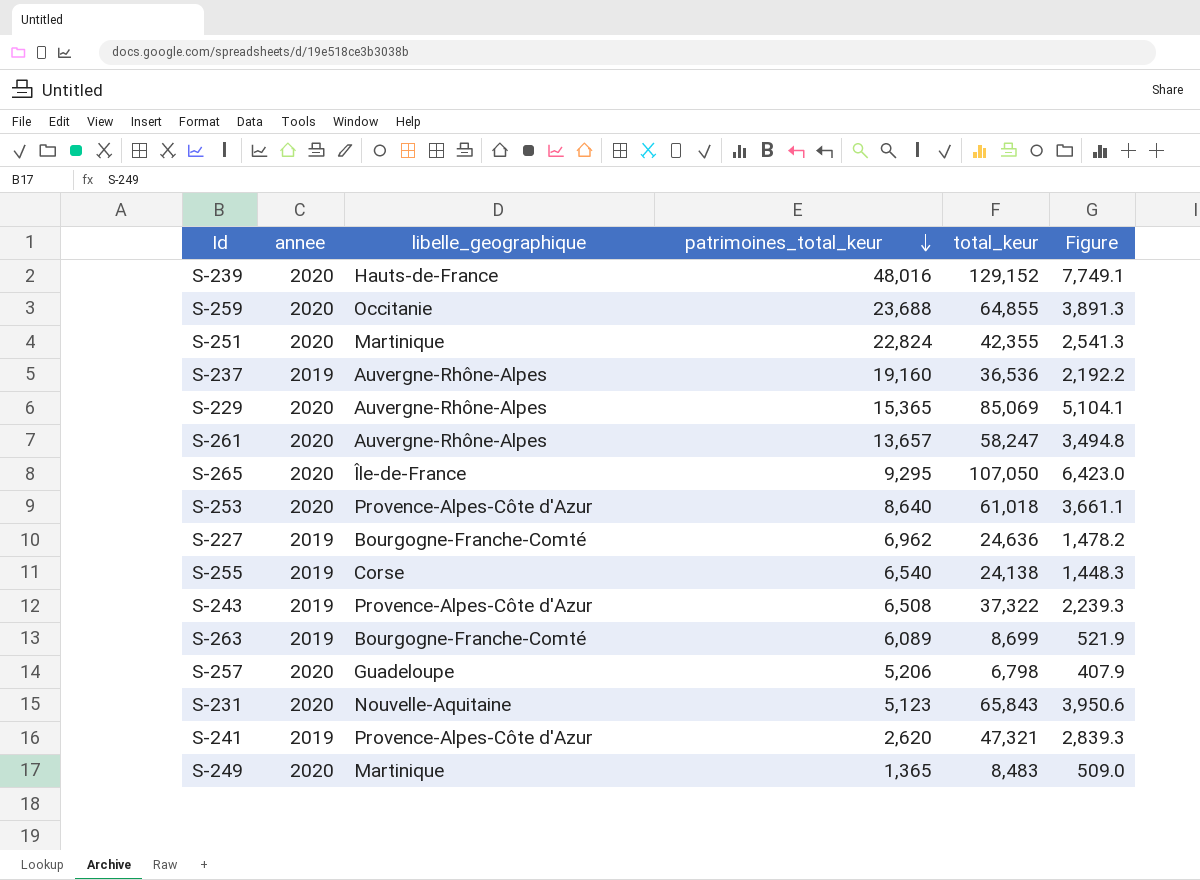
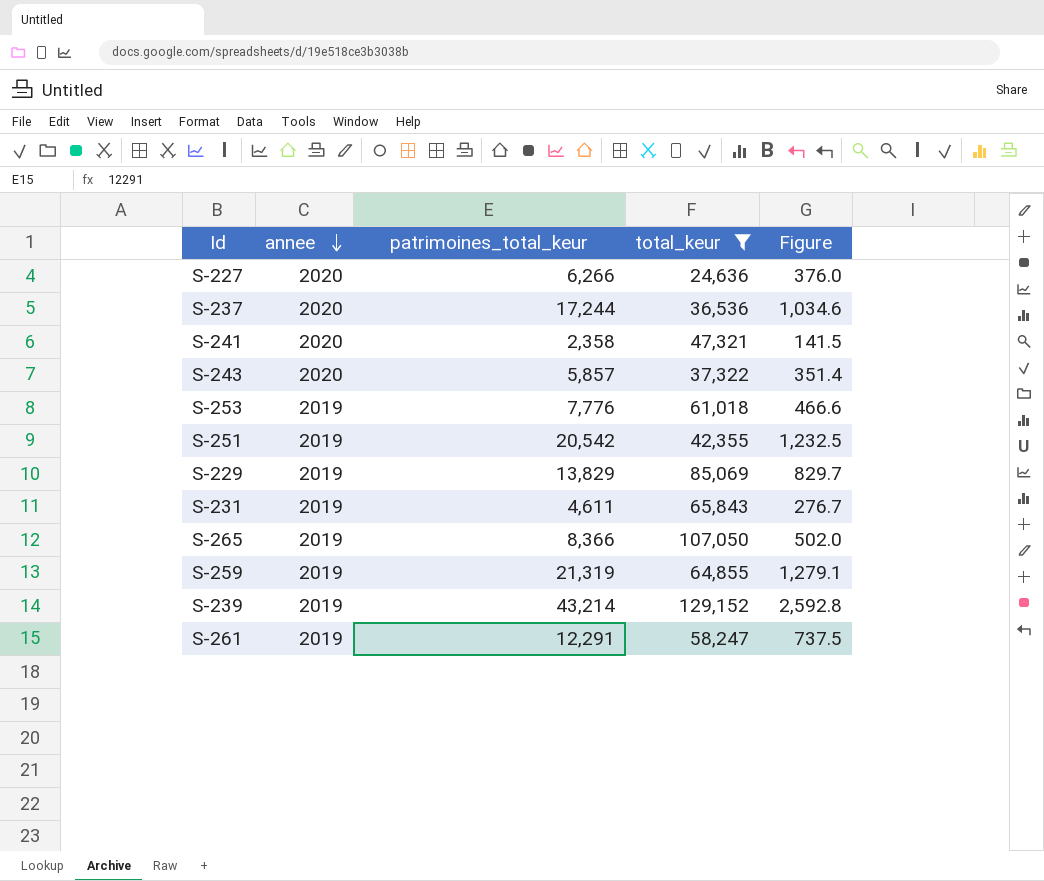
filter: none -> total_keur >= 24,636
row order: patrimoines_total_keur descending -> annee descending
column libelle_geographique | position: 3 -> none
column Figure | formula: [total_keur] * 0.06 -> [patrimoines_total_keur] * 0.06
S-227 | annee: 2019 -> 2020
S-227 | patrimoines_total_keur: 6,962 -> 6,266
S-237 | annee: 2019 -> 2020
S-237 | patrimoines_total_keur: 19,160 -> 17,244
S-241 | annee: 2019 -> 2020
S-241 | patrimoines_total_keur: 2,620 -> 2,358
S-243 | annee: 2019 -> 2020
S-243 | patrimoines_total_keur: 6,508 -> 5,857
S-253 | annee: 2020 -> 2019
S-253 | patrimoines_total_keur: 8,640 -> 7,776
S-251 | annee: 2020 -> 2019
S-251 | patrimoines_total_keur: 22,824 -> 20,542
S-229 | annee: 2020 -> 2019
S-229 | patrimoines_total_keur: 15,365 -> 13,829
S-231 | annee: 2020 -> 2019
S-231 | patrimoines_total_keur: 5,123 -> 4,611
S-265 | annee: 2020 -> 2019
S-265 | patrimoines_total_keur: 9,295 -> 8,366
S-259 | annee: 2020 -> 2019
S-259 | patrimoines_total_keur: 23,688 -> 21,319
S-239 | annee: 2020 -> 2019
S-239 | patrimoines_total_keur: 48,016 -> 43,214
S-261 | annee: 2020 -> 2019
S-261 | patrimoines_total_keur: 13,657 -> 12,291

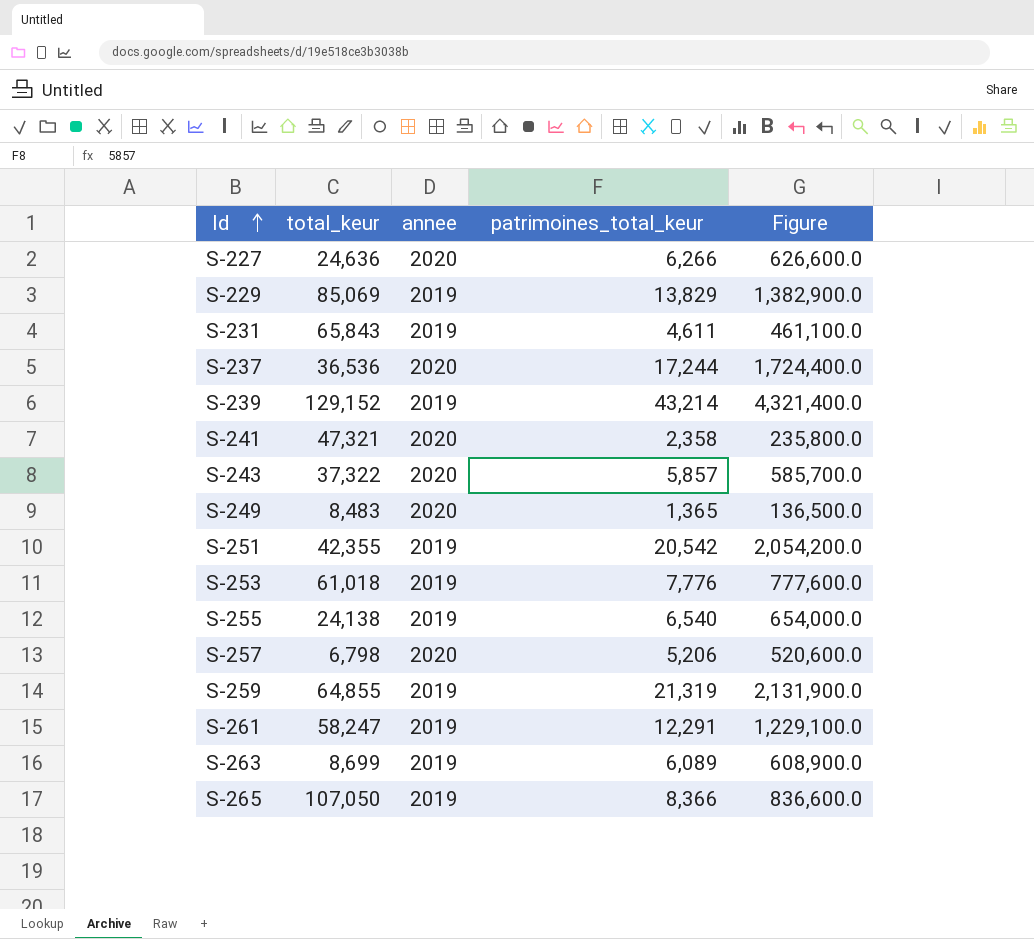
filter: total_keur >= 24,636 -> none
row order: annee descending -> Id ascending
column total_keur | position: 4 -> 2
column Figure | formula: [patrimoines_total_keur] * 0.06 -> [patrimoines_total_keur] * 100

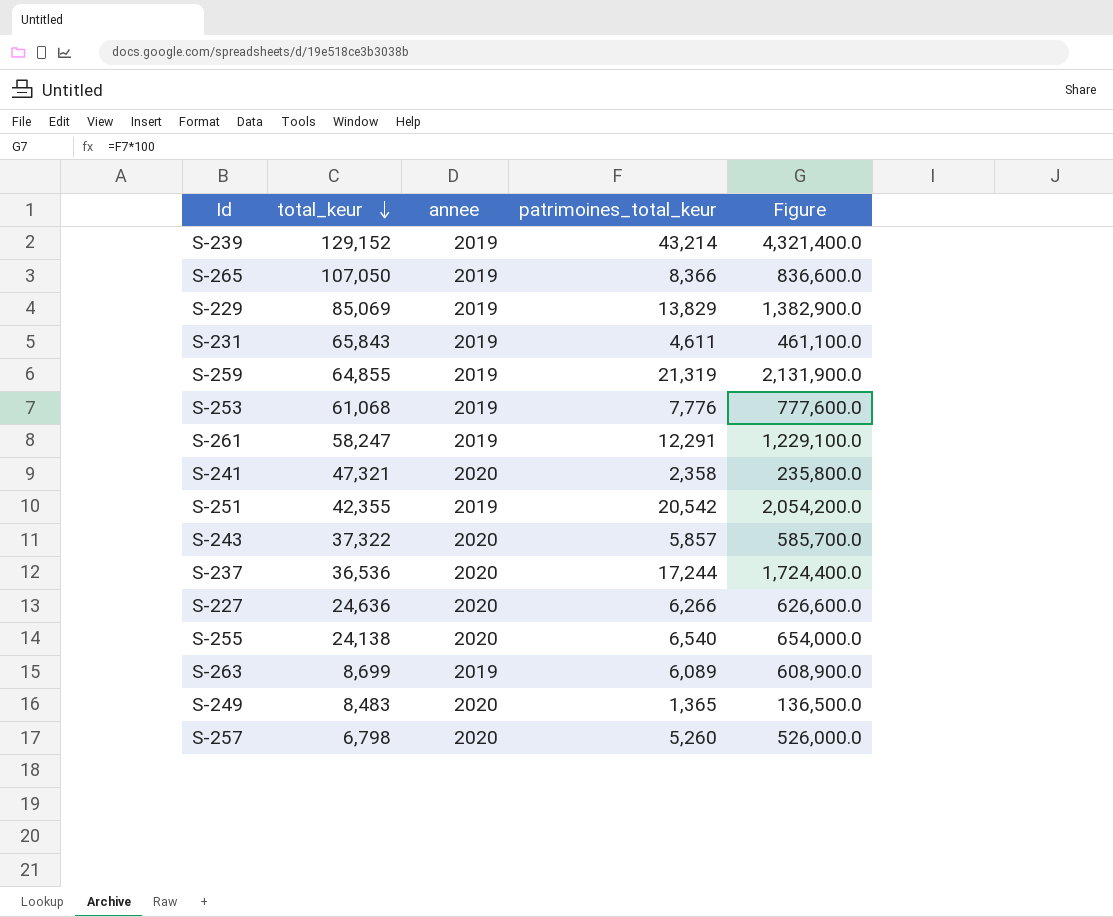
row order: Id ascending -> total_keur descending
S-253 | total_keur: 61,018 -> 61,068
S-255 | annee: 2019 -> 2020
S-257 | patrimoines_total_keur: 5,206 -> 5,260
S-257 | Figure: 520,600.0 -> 526,000.0

